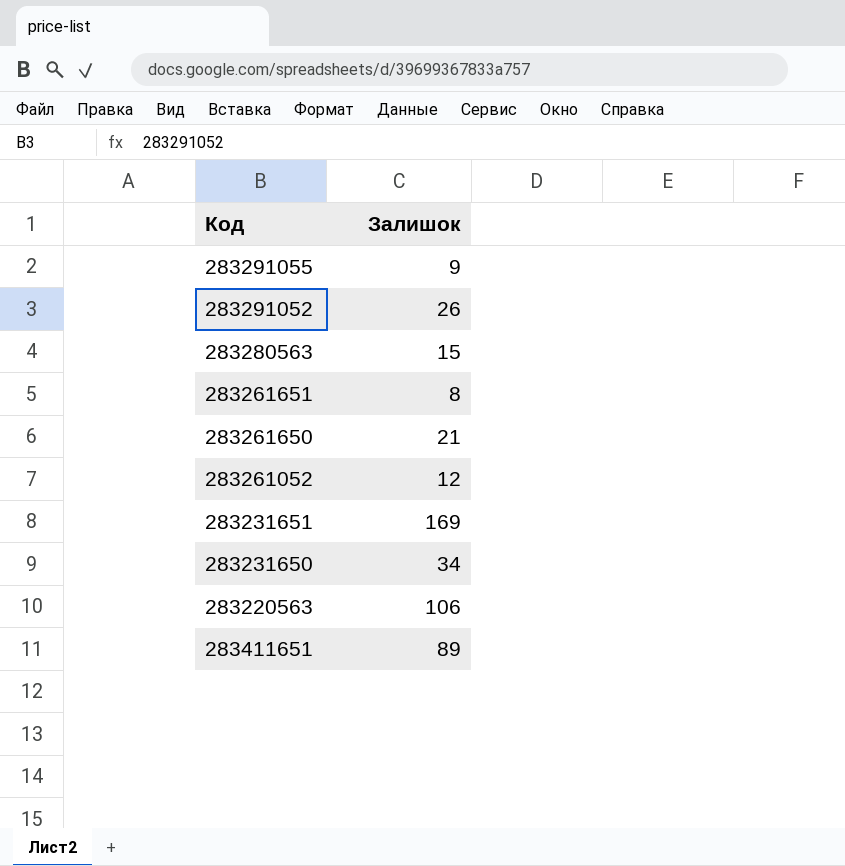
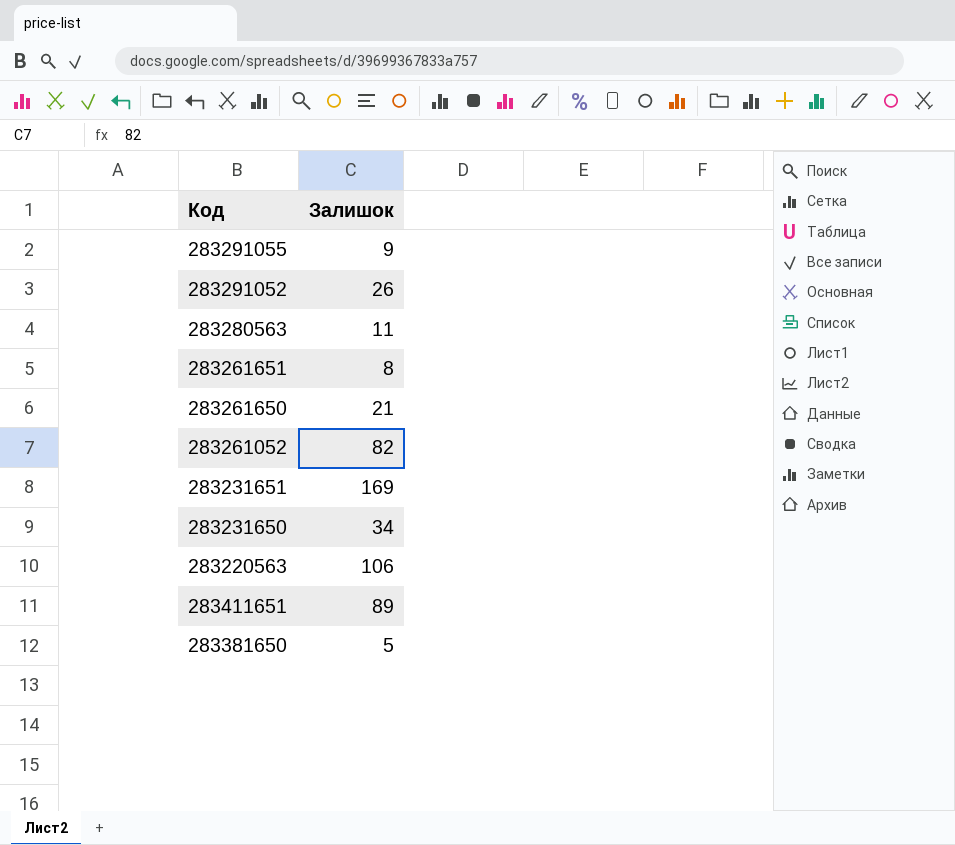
283280563 | Залишок: 15 -> 11
283261052 | Залишок: 12 -> 82
row 283381650: none -> 5

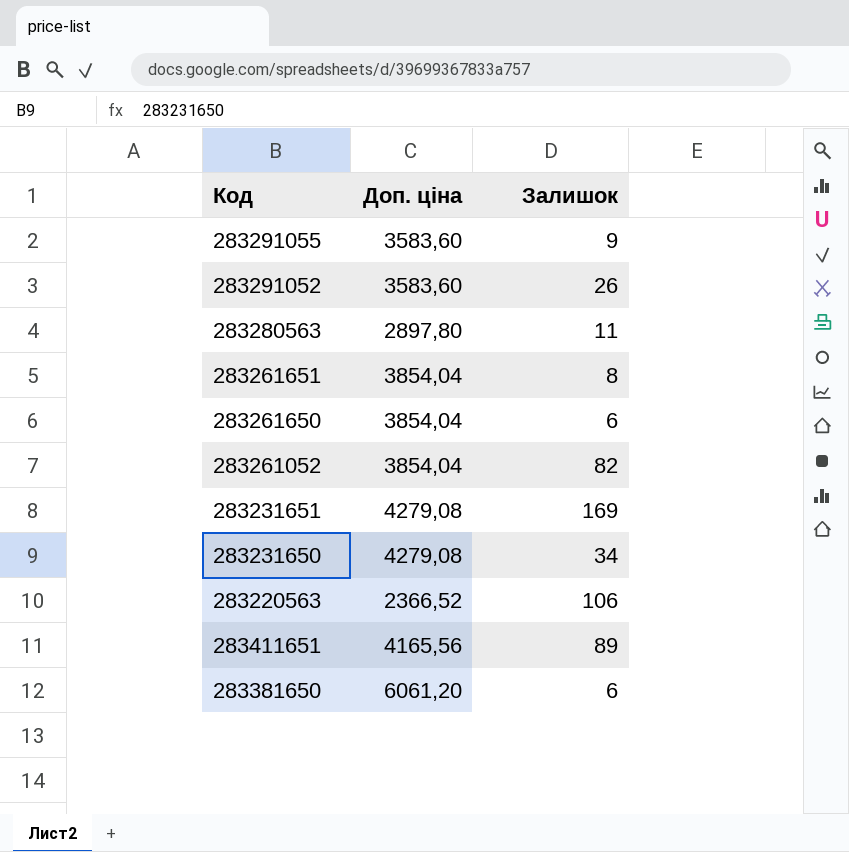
column Доп. ціна | position: none -> 2
283261650 | Залишок: 21 -> 6
283381650 | Залишок: 5 -> 6

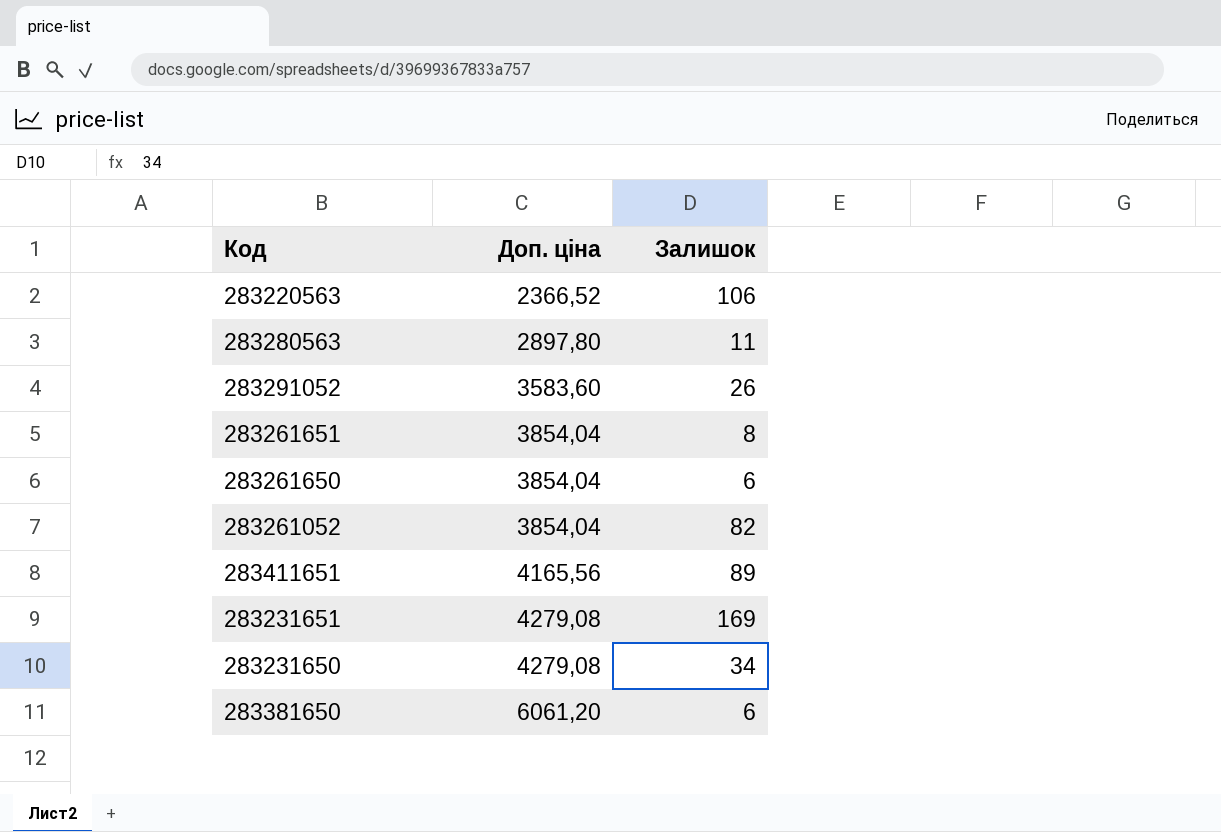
row order: none -> Доп. ціна ascending
row 283291055: 3583,60 | 9 -> none

